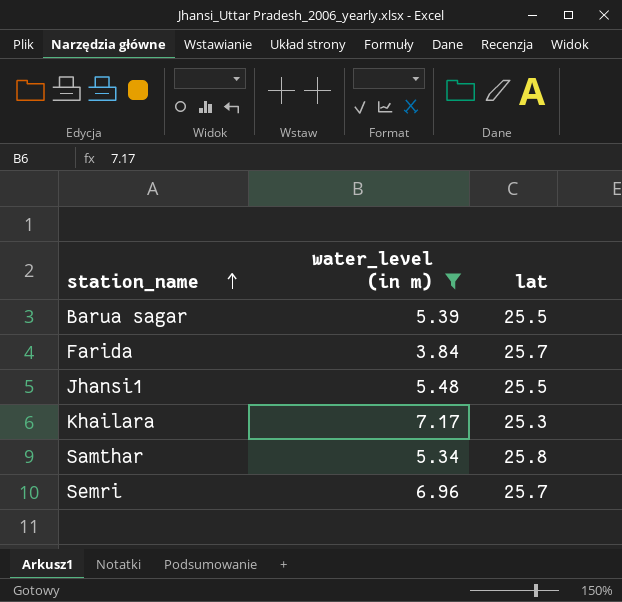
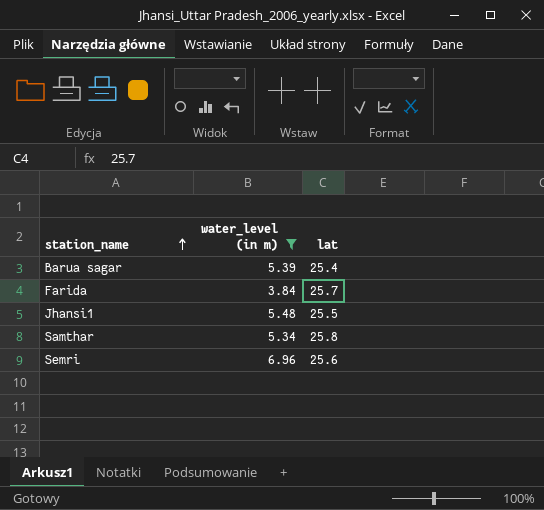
row Khailara: 7.17 | 25.3 -> none
Barua sagar | lat: 25.5 -> 25.4
Semri | lat: 25.7 -> 25.6

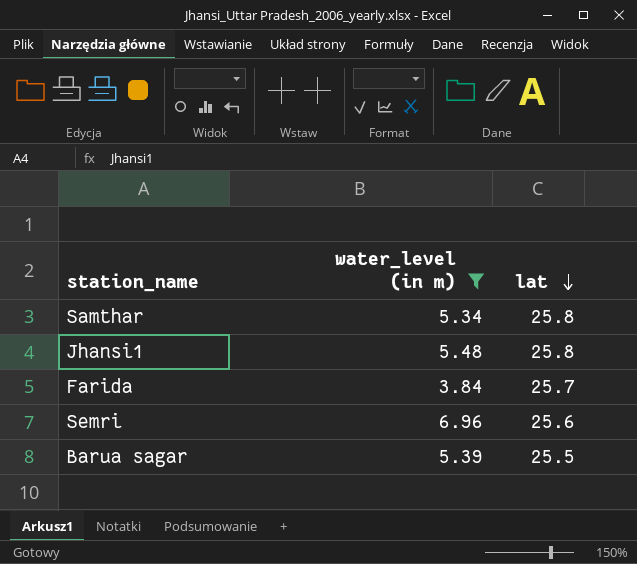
row order: station_name ascending -> lat descending
Jhansi1 | lat: 25.5 -> 25.8
Barua sagar | lat: 25.4 -> 25.5

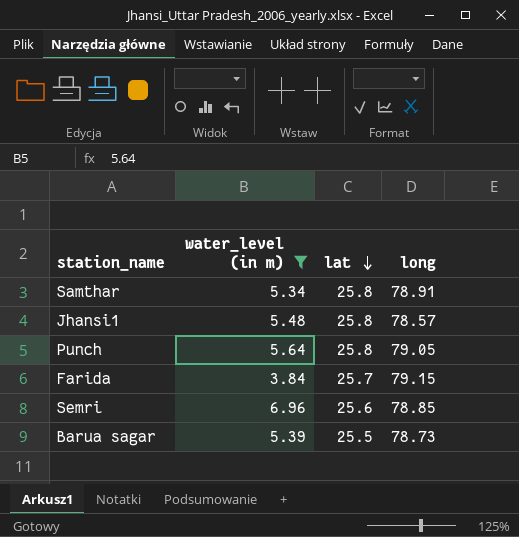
column long | position: none -> 4
row Punch: none -> 5.64 | 25.8 | 79.05

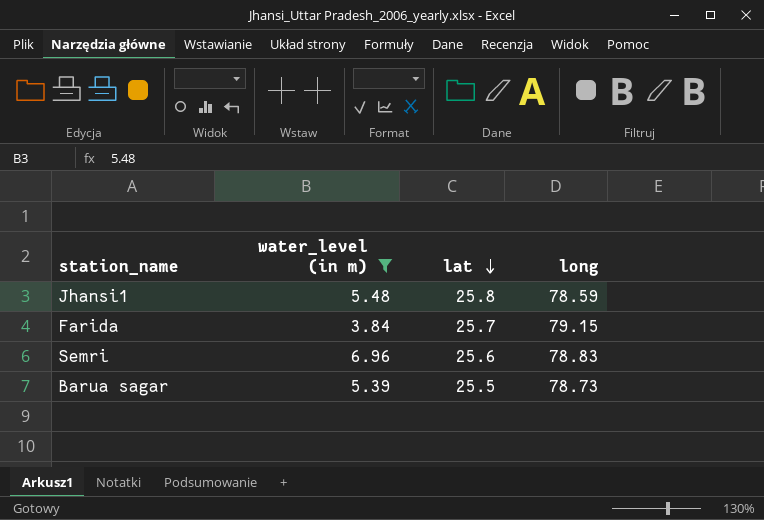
row Samthar: 5.34 | 25.8 | 78.91 -> none
row Punch: 5.64 | 25.8 | 79.05 -> none
Jhansi1 | long: 78.57 -> 78.59
Semri | long: 78.85 -> 78.83

